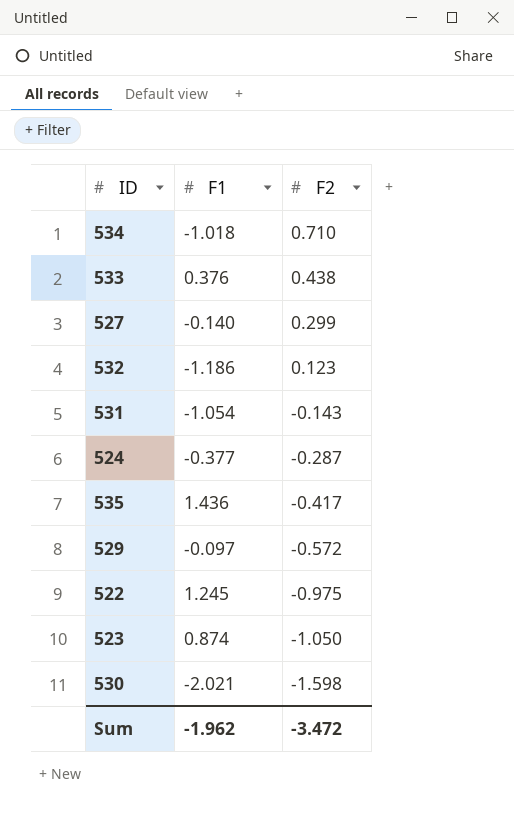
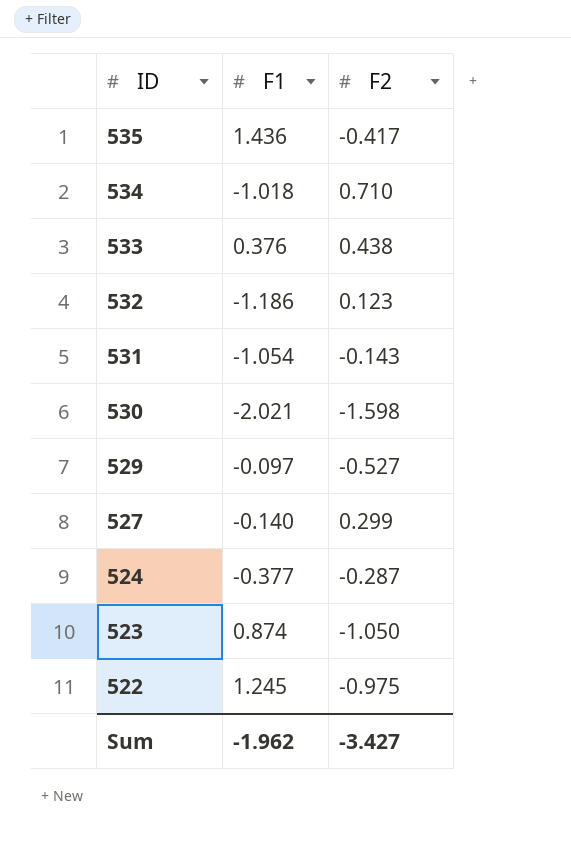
row order: F2 descending -> ID descending
529 | F2: -0.572 -> -0.527
Sum | F2: -3.472 -> -3.427

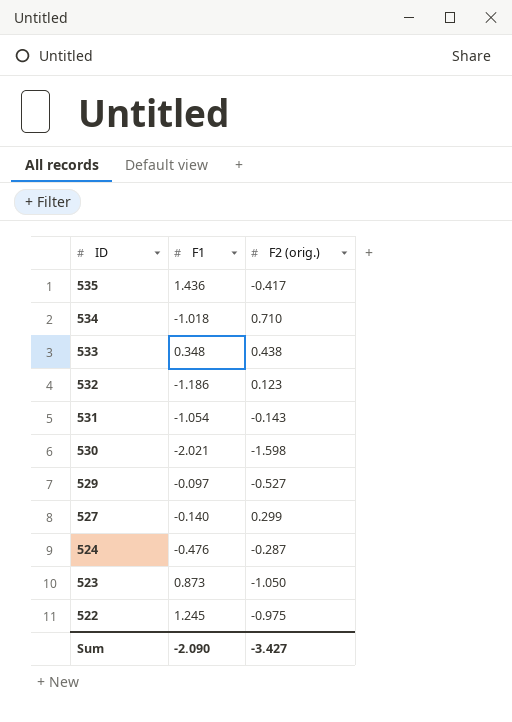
column name: F2 -> F2 (orig.)
533 | F1: 0.376 -> 0.348
524 | F1: -0.377 -> -0.476
523 | F1: 0.874 -> 0.873
Sum | F1: -1.962 -> -2.090

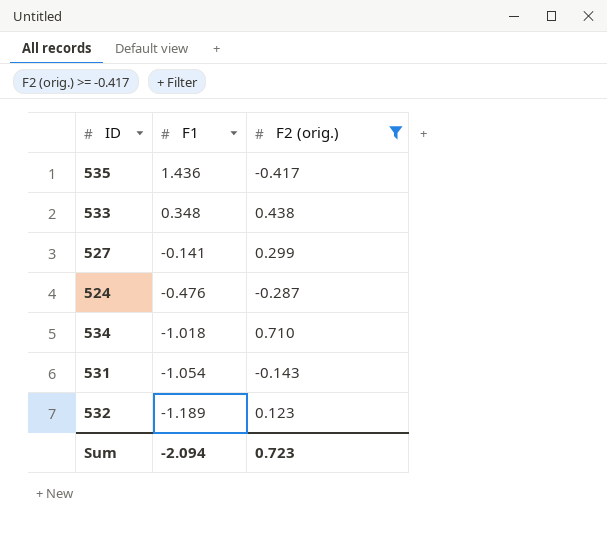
filter: none -> F2 (orig.) >= -0.417
row order: ID descending -> F1 descending
527 | F1: -0.140 -> -0.141
532 | F1: -1.186 -> -1.189
Sum | F1: -2.090 -> -2.094
Sum | F2 (orig.): -3.427 -> 0.723

